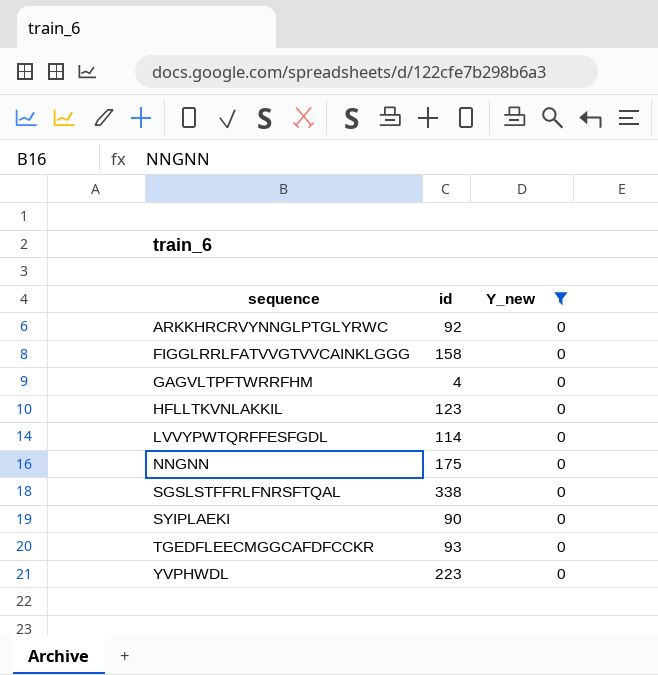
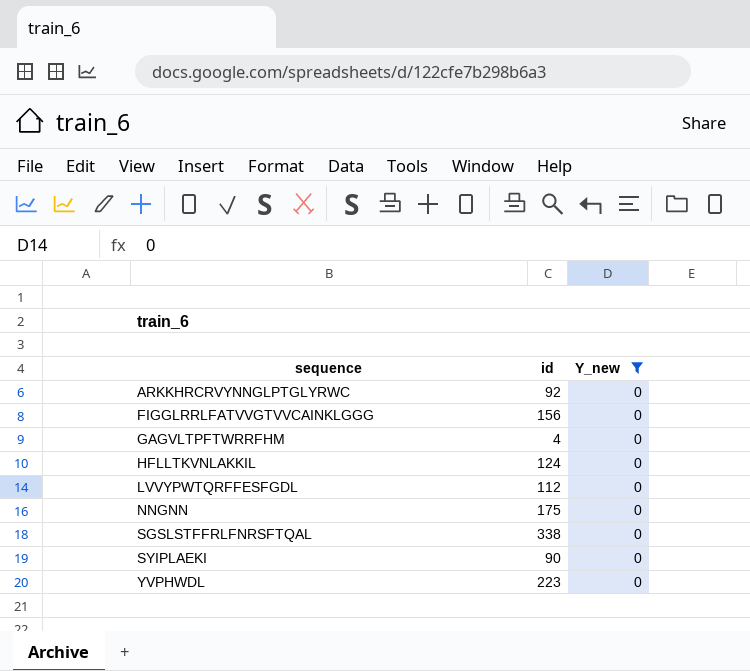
row TGEDFLEECMGGCAFDFCCKR: 93 | 0 -> none
FIGGLRRLFATVVGTVVCAINKLGGG | id: 158 -> 156
HFLLTKVNLAKKIL | id: 123 -> 124
LVVYPWTQRFFESFGDL | id: 114 -> 112

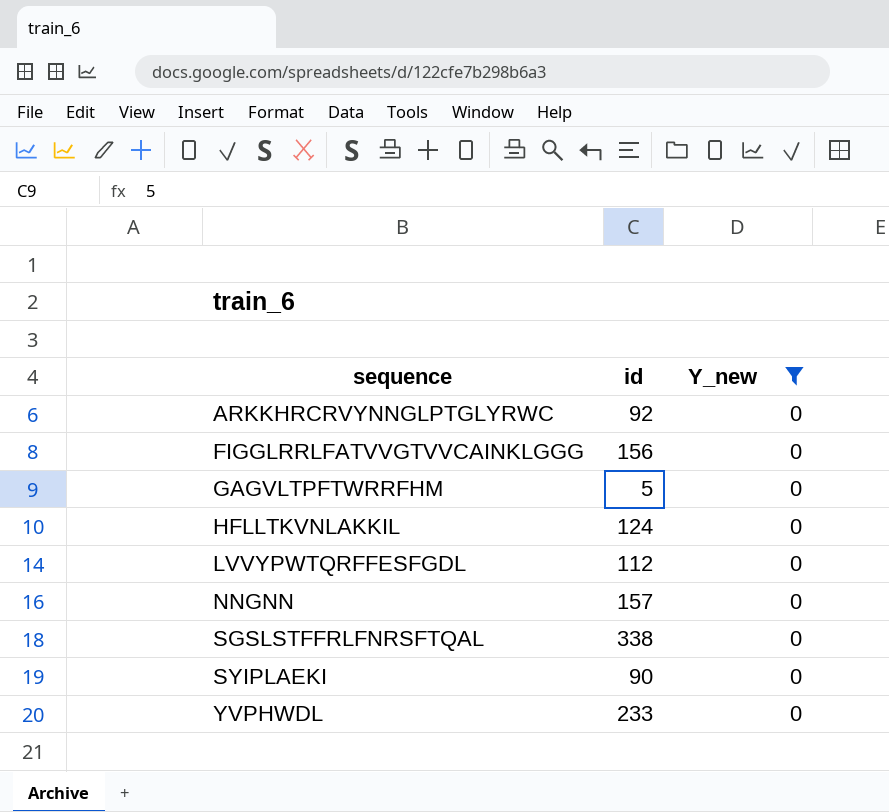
GAGVLTPFTWRRFHM | id: 4 -> 5
NNGNN | id: 175 -> 157
YVPHWDL | id: 223 -> 233

